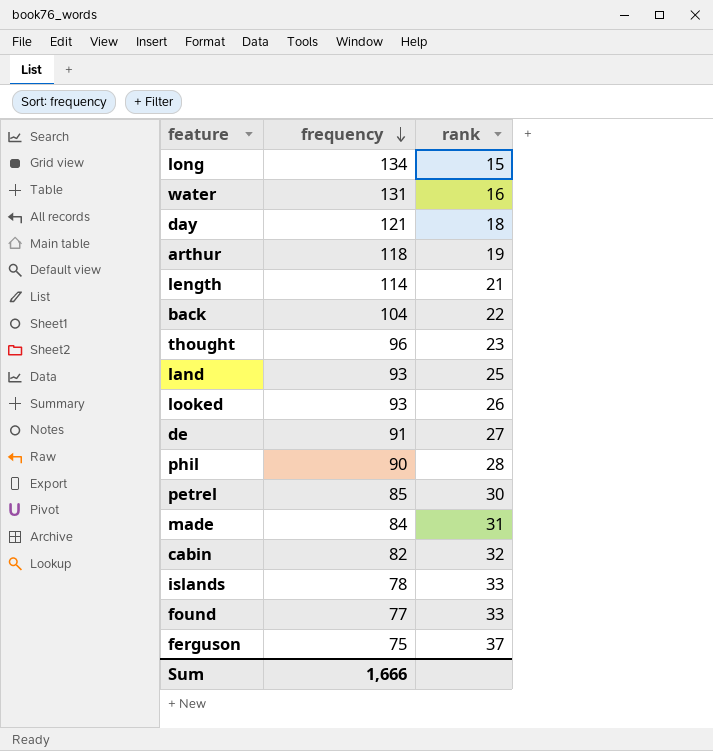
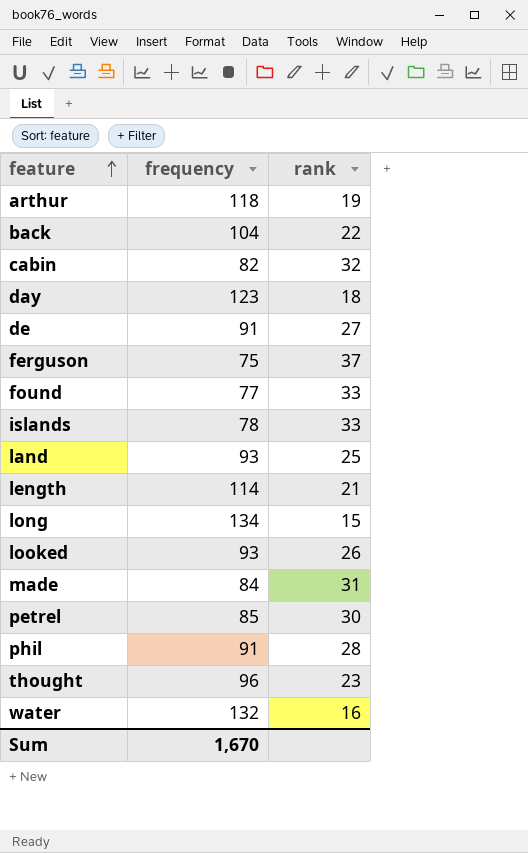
row order: frequency descending -> feature ascending
day | frequency: 121 -> 123
phil | frequency: 90 -> 91
water | frequency: 131 -> 132
Sum | frequency: 1,666 -> 1,670

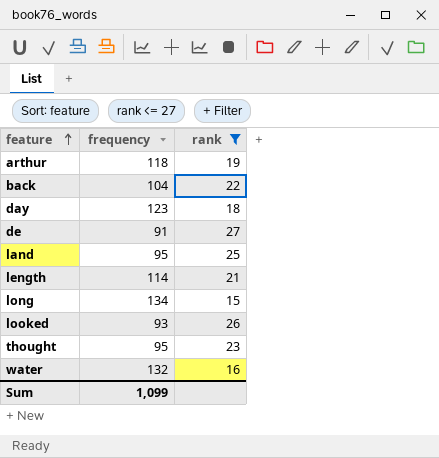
filter: none -> rank <= 27
land | frequency: 93 -> 95
thought | frequency: 96 -> 95
Sum | frequency: 1,670 -> 1,099

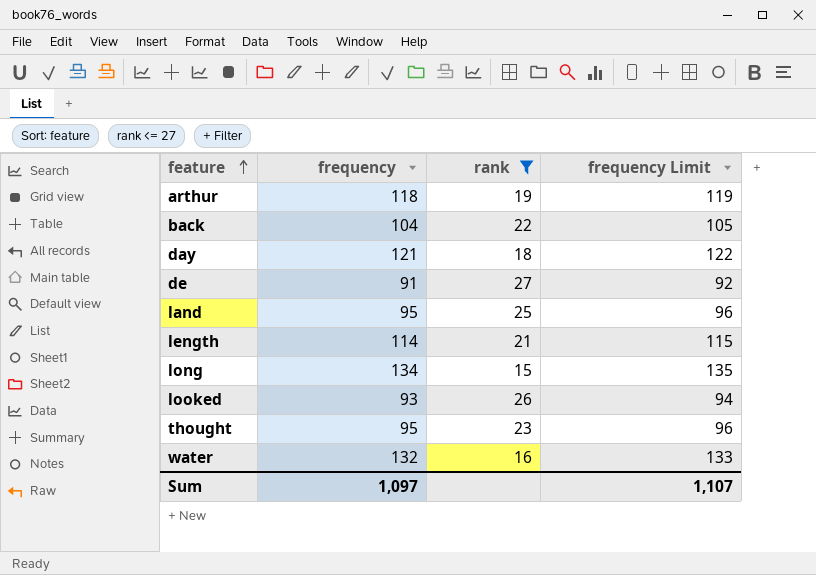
column frequency Limit | formula: none -> [frequency] + 1
day | frequency: 123 -> 121
Sum | frequency: 1,099 -> 1,097

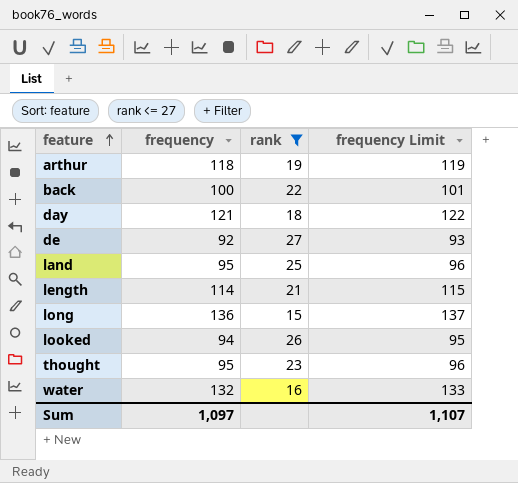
back | frequency: 104 -> 100
back | frequency Limit: 105 -> 101
de | frequency: 91 -> 92
de | frequency Limit: 92 -> 93
long | frequency: 134 -> 136
long | frequency Limit: 135 -> 137
looked | frequency: 93 -> 94
looked | frequency Limit: 94 -> 95

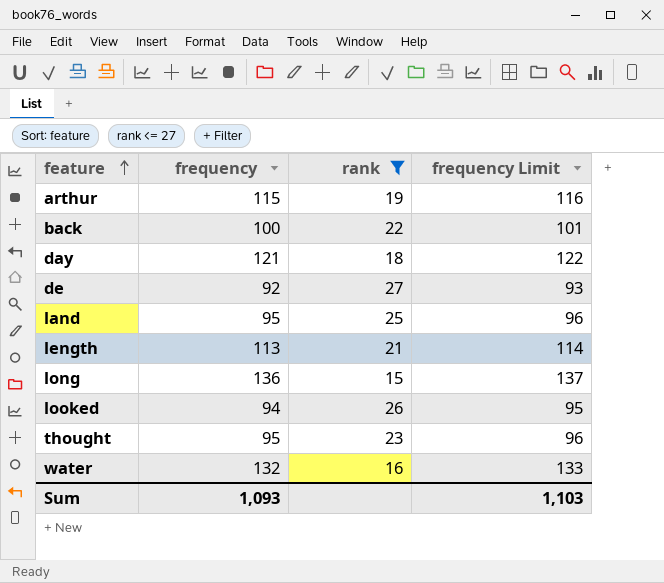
arthur | frequency: 118 -> 115
arthur | frequency Limit: 119 -> 116
length | frequency: 114 -> 113
length | frequency Limit: 115 -> 114
Sum | frequency: 1,097 -> 1,093
Sum | frequency Limit: 1,107 -> 1,103

